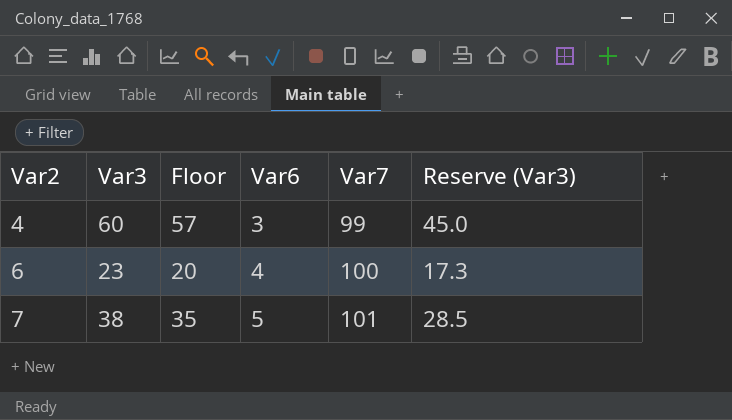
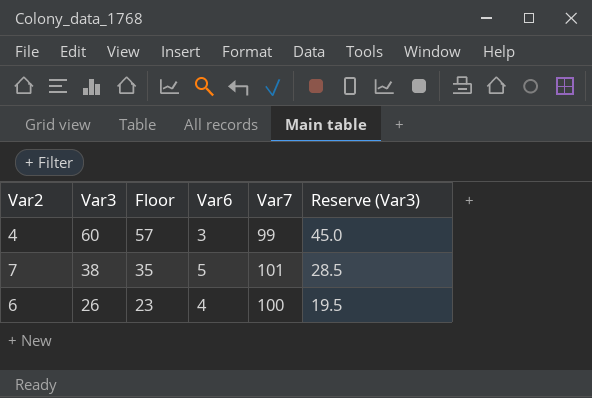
row order: Var2 ascending -> Var3 descending
6 | Var3: 23 -> 26
6 | Floor: 20 -> 23
6 | Reserve (Var3): 17.3 -> 19.5

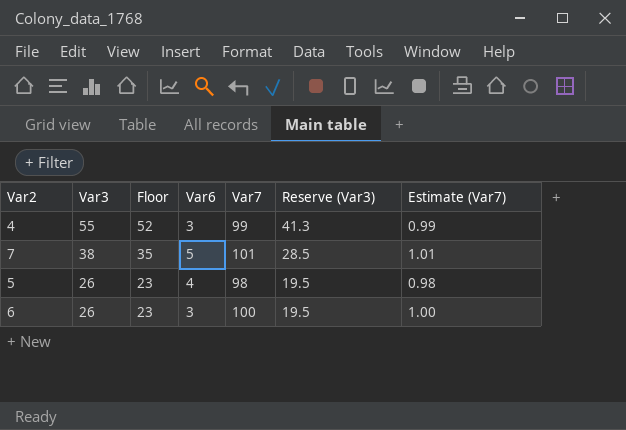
column Estimate (Var7) | formula: none -> [Var7] * 0.01
4 | Var3: 60 -> 55
4 | Floor: 57 -> 52
4 | Reserve (Var3): 45.0 -> 41.3
row 5: none -> 26 | 23 | 4 | 98 | 19.5 | 0.98
6 | Var6: 4 -> 3

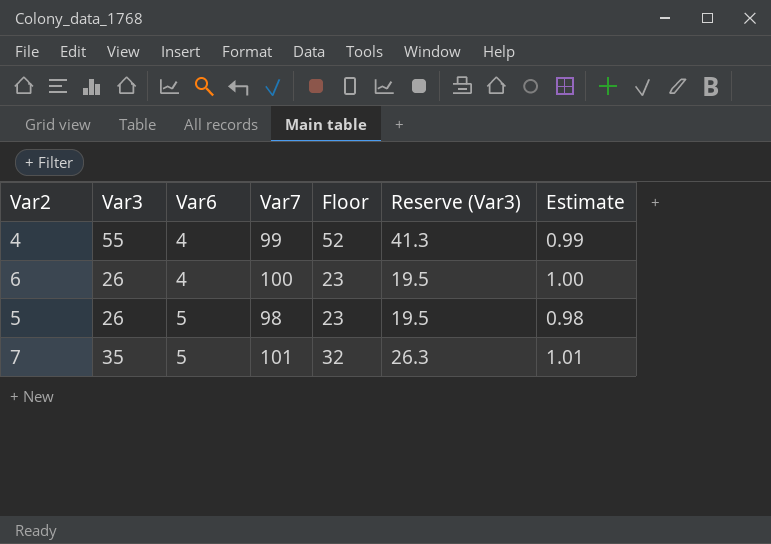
row order: Var3 descending -> Var6 ascending
column Floor | position: 3 -> 5
column name: Estimate (Var7) -> Estimate
4 | Var6: 3 -> 4
6 | Var6: 3 -> 4
5 | Var6: 4 -> 5
7 | Var3: 38 -> 35
7 | Floor: 35 -> 32
7 | Reserve (Var3): 28.5 -> 26.3

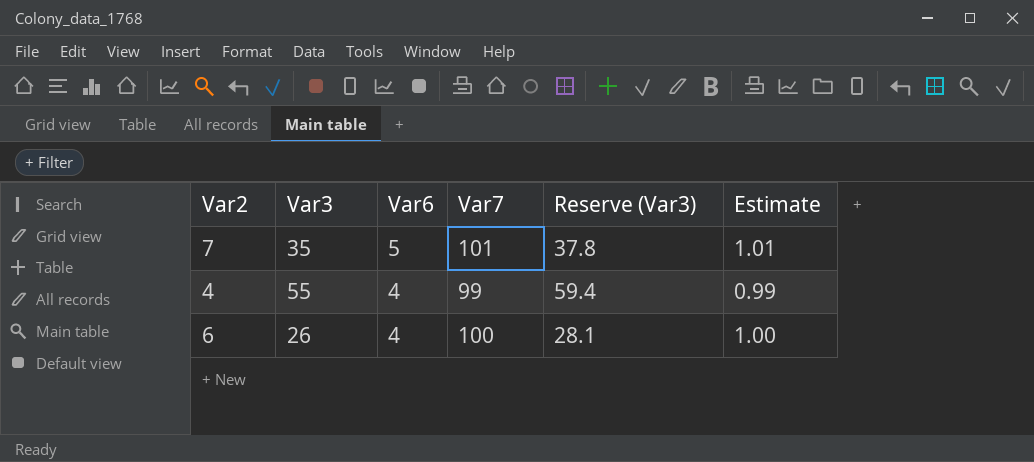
row order: Var6 ascending -> Var6 descending
column Floor | formula: [Var3] - 3 -> none
column Reserve (Var3) | formula: [Var3] * 0.75 -> [Var3] * 1.08
row 5: 26 | 5 | 98 | 23 | 19.5 | 0.98 -> none

